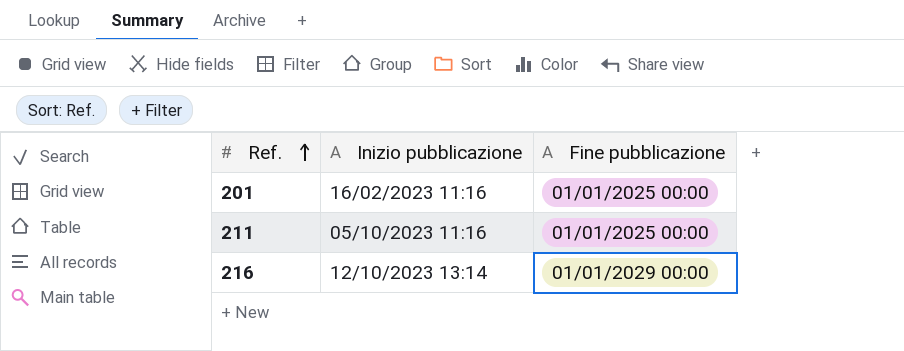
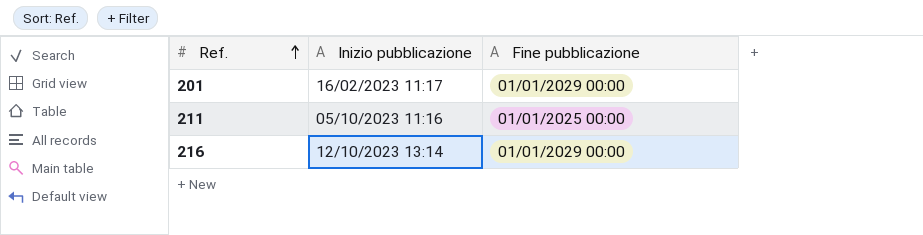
201 | Inizio pubblicazione: 16/02/2023 11:16 -> 16/02/2023 11:17
201 | Fine pubblicazione: 01/01/2025 00:00 -> 01/01/2029 00:00

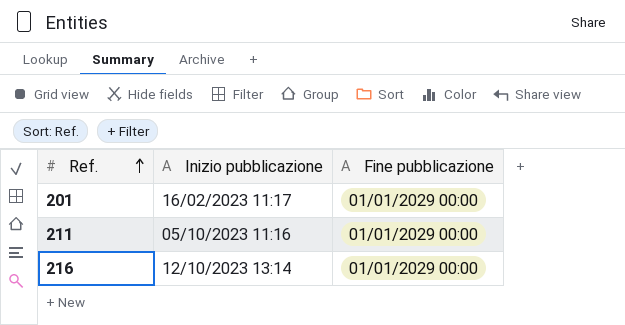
211 | Fine pubblicazione: 01/01/2025 00:00 -> 01/01/2029 00:00

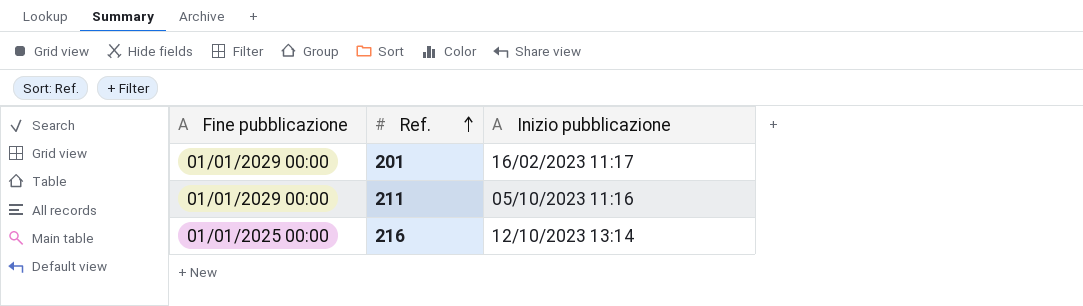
column Fine pubblicazione | position: 3 -> 1
216 | Fine pubblicazione: 01/01/2029 00:00 -> 01/01/2025 00:00

